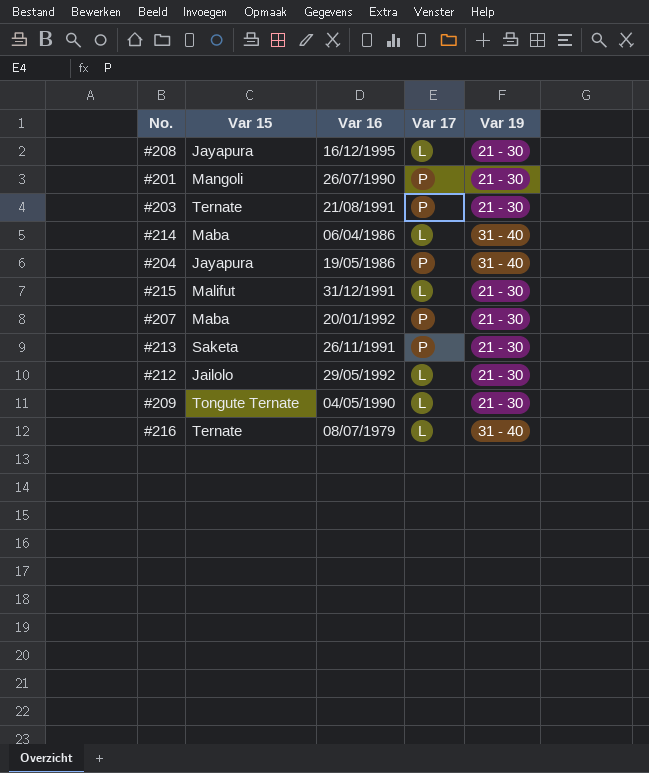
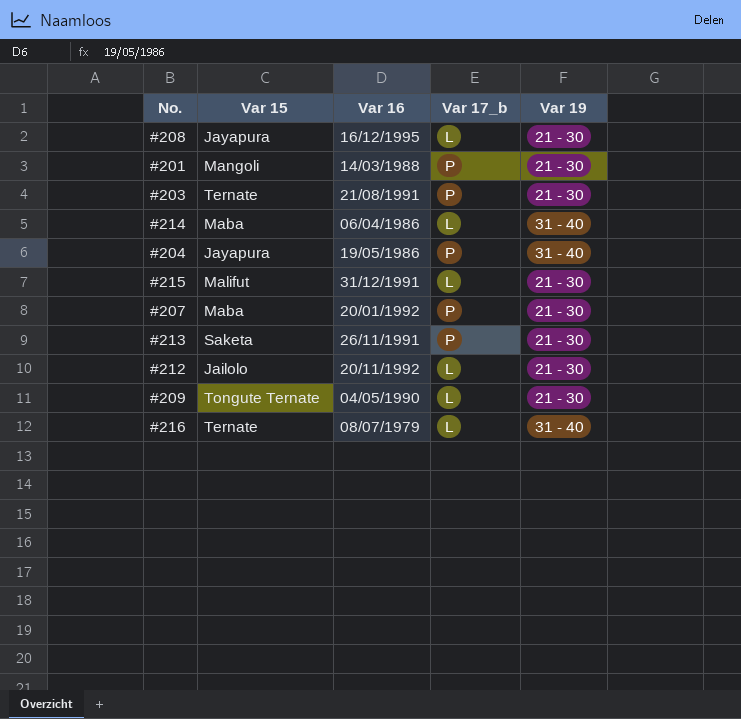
column name: Var 17 -> Var 17_b
#201 | Var 16: 26/07/1990 -> 14/03/1988
#212 | Var 16: 29/05/1992 -> 20/11/1992

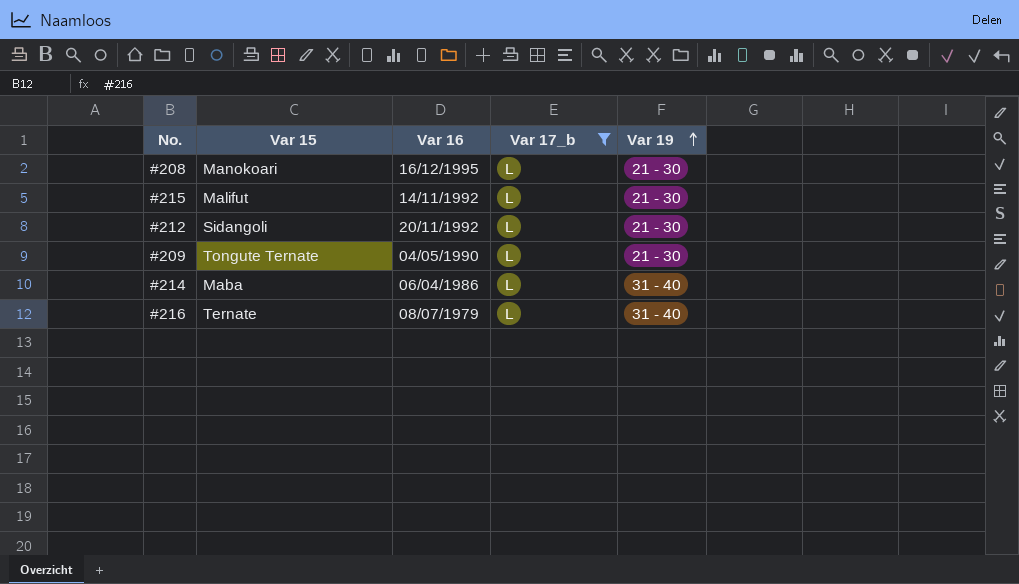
filter: none -> Var 17_b = L
row order: none -> Var 19 ascending
#208 | Var 15: Jayapura -> Manokoari
#215 | Var 16: 31/12/1991 -> 14/11/1992
#212 | Var 15: Jailolo -> Sidangoli

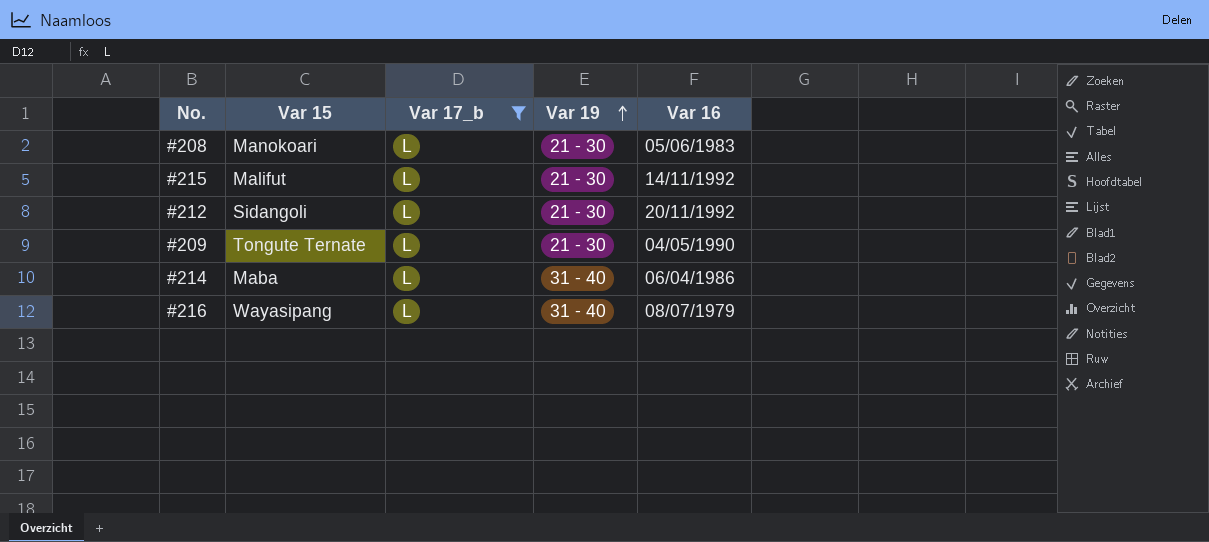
column Var 16 | position: 3 -> 5
#208 | Var 16: 16/12/1995 -> 05/06/1983
#216 | Var 15: Ternate -> Wayasipang

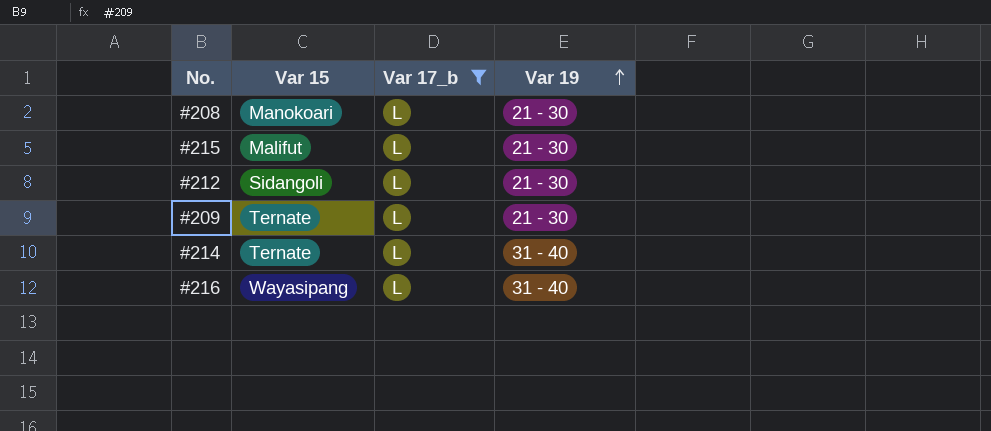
column Var 16 | position: 5 -> none
#209 | Var 15: Tongute Ternate -> Ternate
#214 | Var 15: Maba -> Ternate

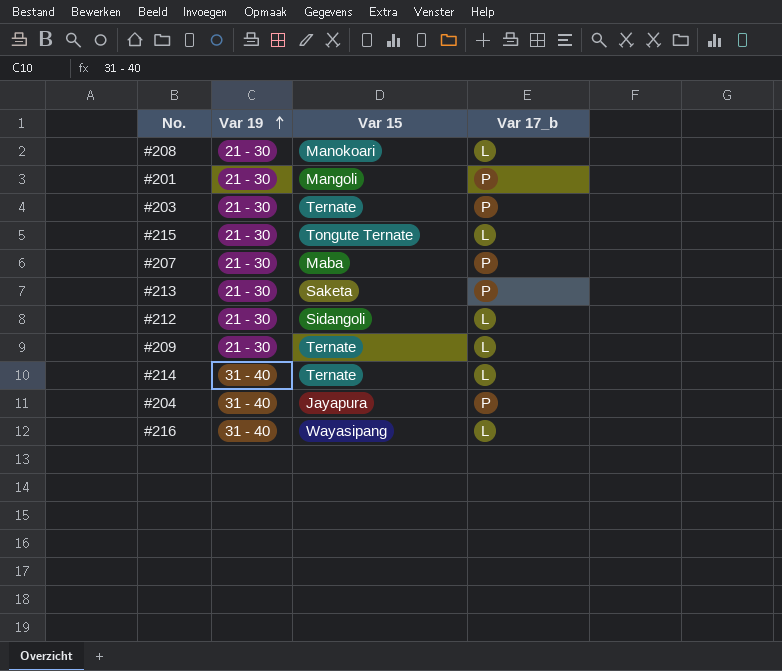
filter: Var 17_b = L -> none
column Var 19 | position: 4 -> 2
#215 | Var 15: Malifut -> Tongute Ternate

